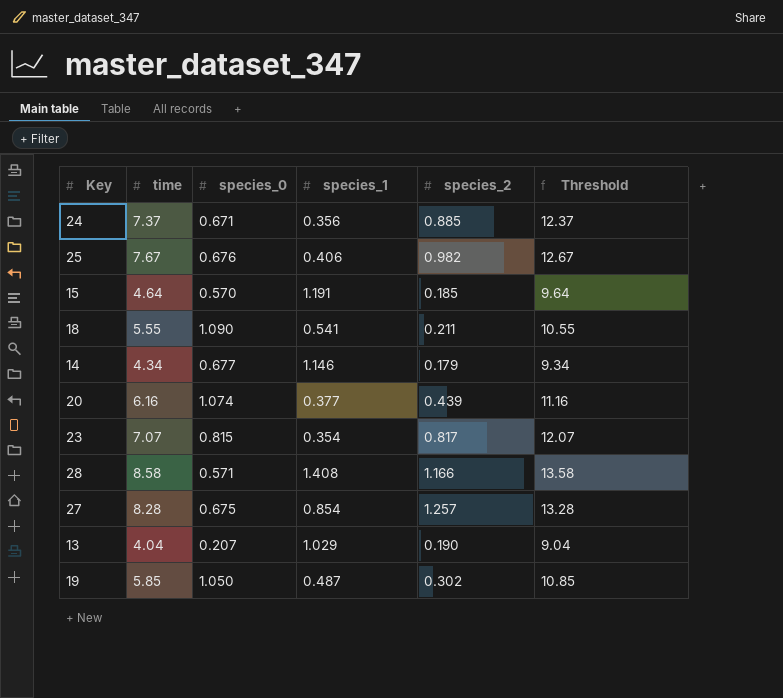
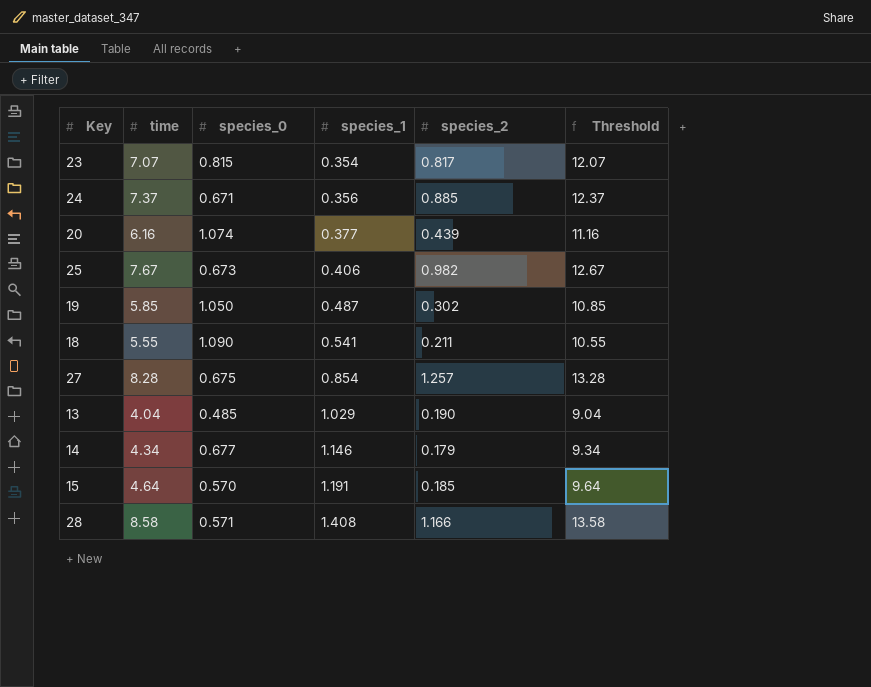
row order: none -> species_1 ascending
25 | species_0: 0.676 -> 0.673
13 | species_0: 0.207 -> 0.485

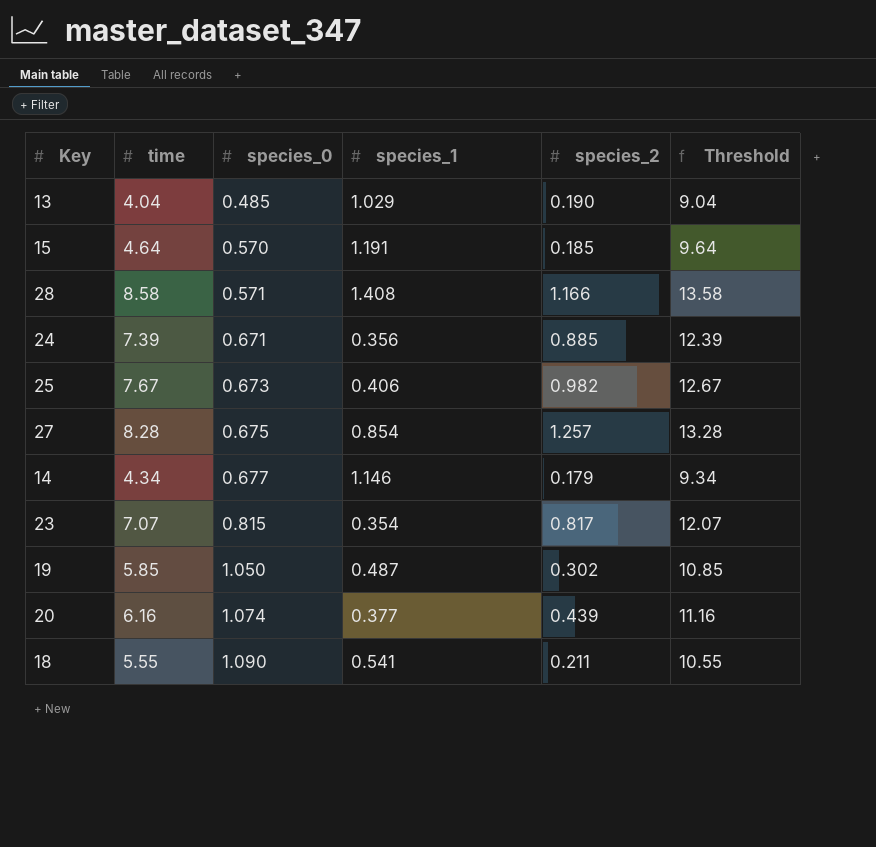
row order: species_1 ascending -> species_0 ascending
24 | time: 7.37 -> 7.39
24 | Threshold: 12.37 -> 12.39

